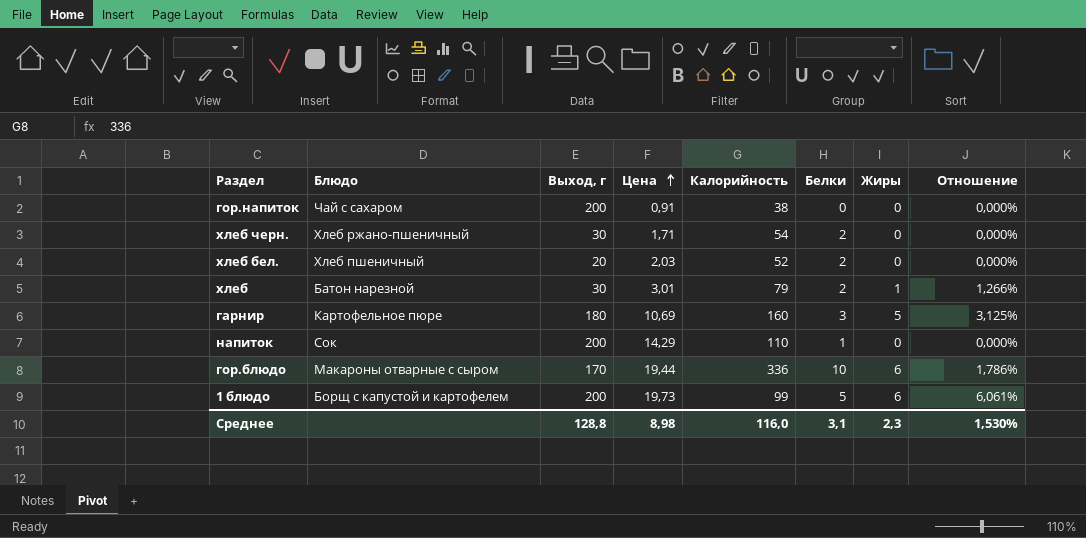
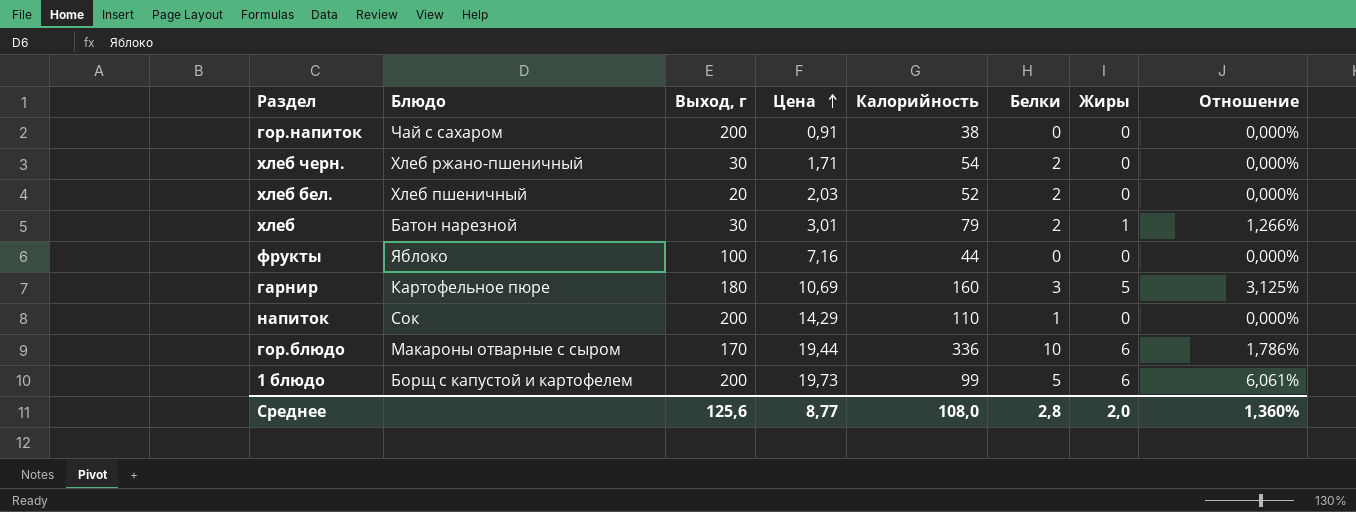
row фрукты: none -> Яблоко | 100 | 7,16 | 44 | 0 | 0 | 0,000%
Среднее | Выход, г: 128,8 -> 125,6
Среднее | Цена: 8,98 -> 8,77
Среднее | Калорийность: 116,0 -> 108,0
Среднее | Белки: 3,1 -> 2,8
Среднее | Жиры: 2,3 -> 2,0
Среднее | Отношение: 1,530% -> 1,360%

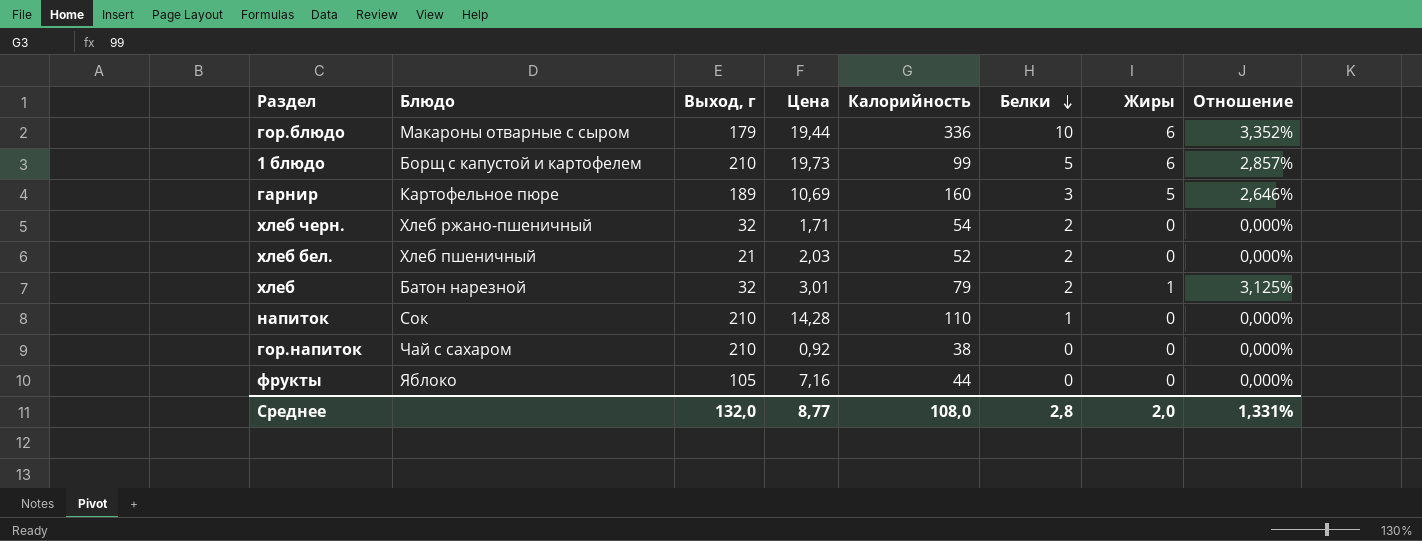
row order: Цена ascending -> Белки descending
column Отношение | formula: [Жиры] / [Калорийность] -> [Жиры] / [Выход, г]
гор.блюдо | Выход, г: 170 -> 179
1 блюдо | Выход, г: 200 -> 210
гарнир | Выход, г: 180 -> 189
хлеб черн. | Выход, г: 30 -> 32
хлеб бел. | Выход, г: 20 -> 21
хлеб | Выход, г: 30 -> 32
напиток | Выход, г: 200 -> 210
напиток | Цена: 14,29 -> 14,28
гор.напиток | Выход, г: 200 -> 210
гор.напиток | Цена: 0,91 -> 0,92
фрукты | Выход, г: 100 -> 105
Среднее | Выход, г: 125,6 -> 132,0
Среднее | Отношение: 1,360% -> 1,331%

